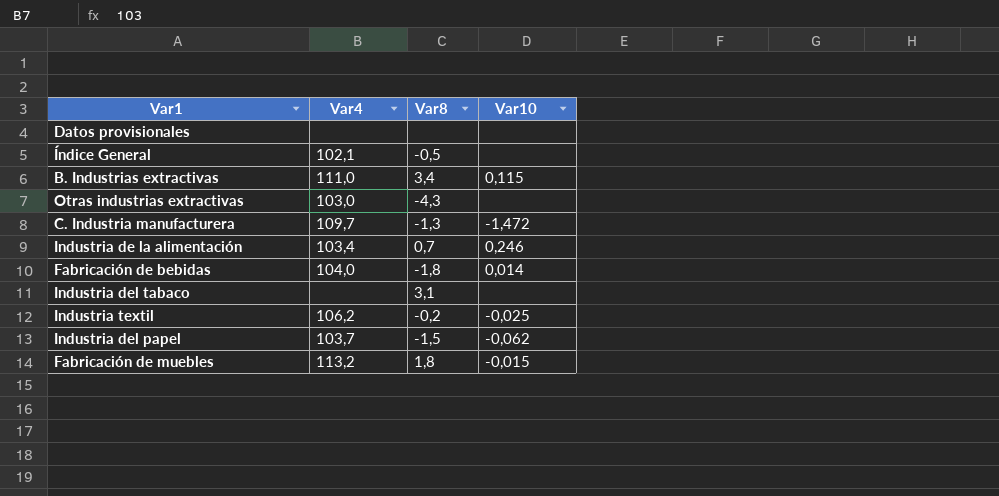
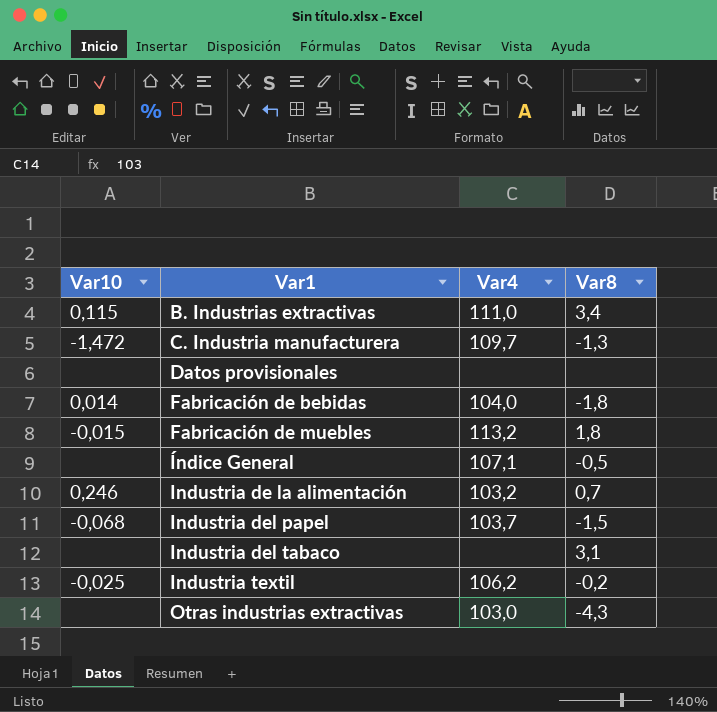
row order: none -> Var1 ascending
column Var10 | position: 4 -> 1
Índice General | Var4: 102,1 -> 107,1
Industria de la alimentación | Var4: 103,4 -> 103,2
Industria del papel | Var10: -0,062 -> -0,068

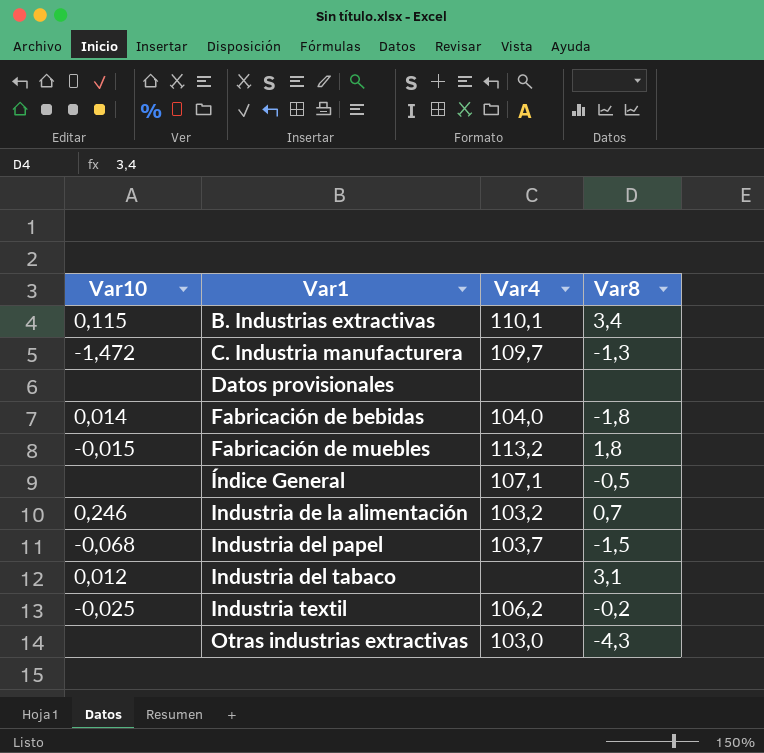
B. Industrias extractivas | Var4: 111,0 -> 110,1
Industria del tabaco | Var10: none -> 0,012

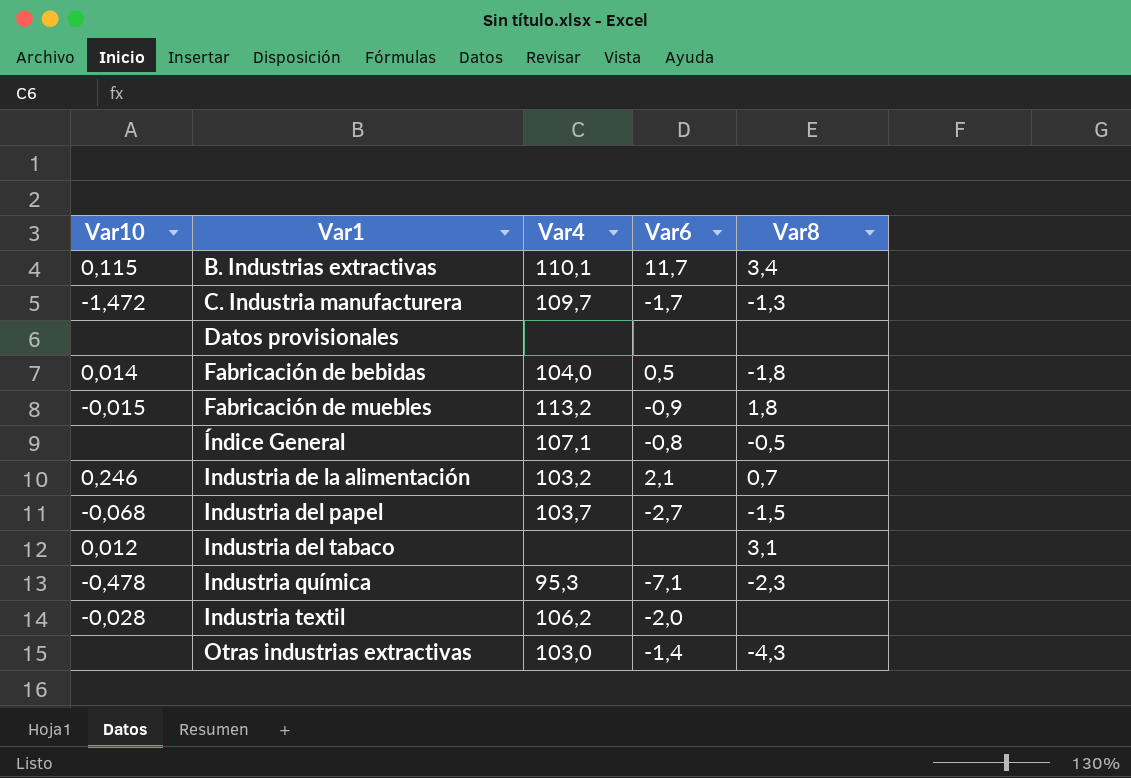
column Var6 | position: none -> 4
row Industria química: none -> -0,478 | 95,3 | -7,1 | -2,3
Industria textil | Var10: -0,025 -> -0,028
Industria textil | Var8: -0,2 -> none

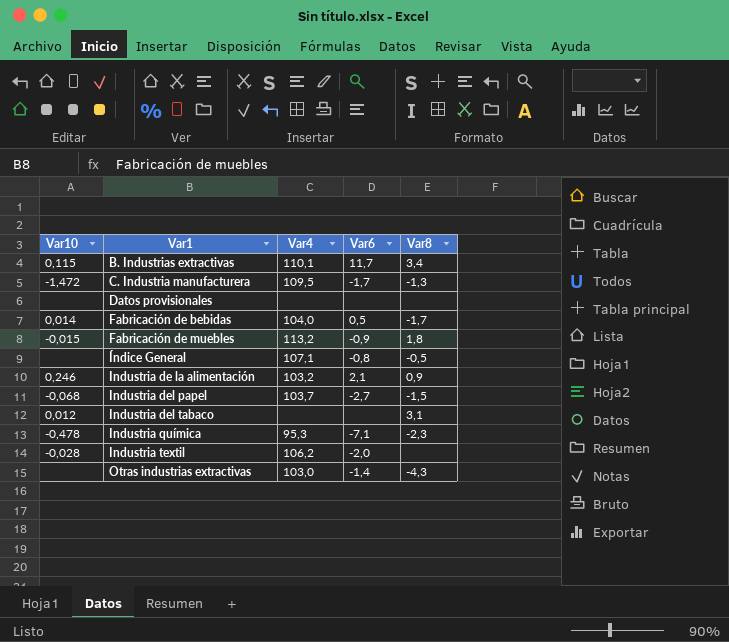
C. Industria manufacturera | Var4: 109,7 -> 109,5
Fabricación de bebidas | Var8: -1,8 -> -1,7
Industria de la alimentación | Var8: 0,7 -> 0,9

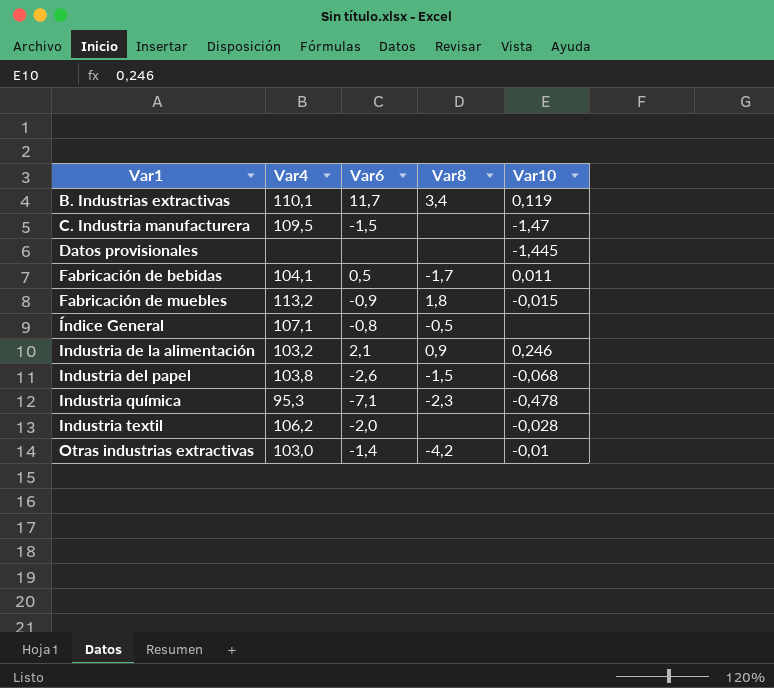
column Var10 | position: 1 -> 5
row Industria del tabaco: 0,012 | none | none | 3,1 -> none
B. Industrias extractivas | Var10: 0,115 -> 0,119
C. Industria manufacturera | Var6: -1,7 -> -1,5
C. Industria manufacturera | Var8: -1,3 -> none
C. Industria manufacturera | Var10: -1,472 -> -1,47
Datos provisionales | Var10: none -> -1,445
Fabricación de bebidas | Var4: 104,0 -> 104,1
Fabricación de bebidas | Var10: 0,014 -> 0,011
Industria del papel | Var4: 103,7 -> 103,8
Industria del papel | Var6: -2,7 -> -2,6
Otras industrias extractivas | Var8: -4,3 -> -4,2
Otras industrias extractivas | Var10: none -> -0,01

